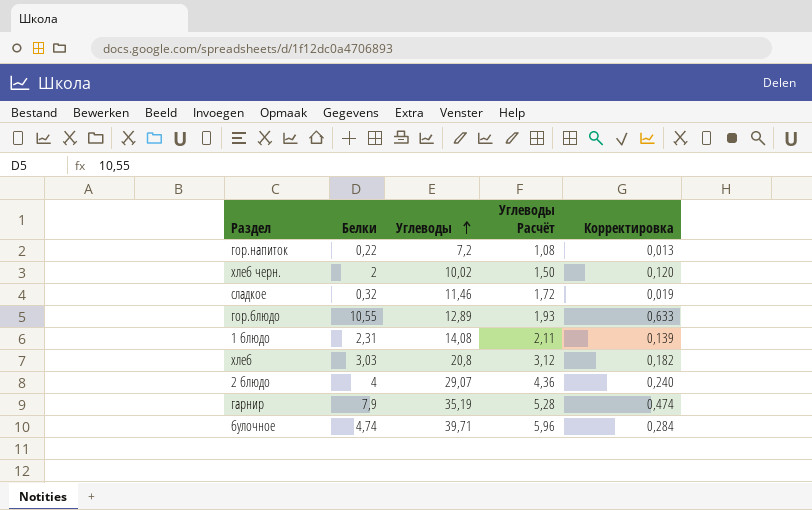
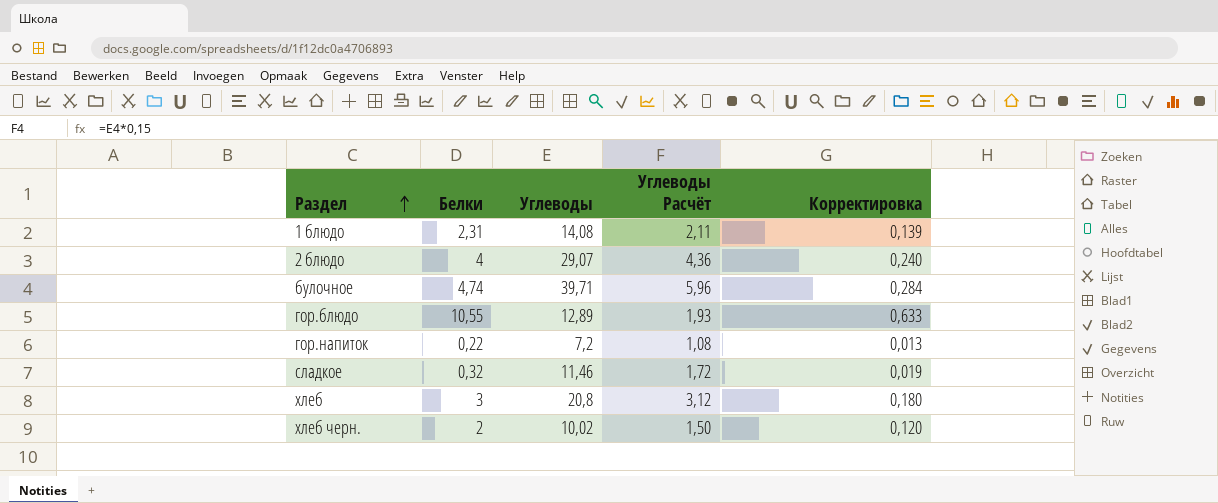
row order: Углеводы ascending -> Раздел ascending
row гарнир: 7,9 | 35,19 | 5,28 | 0,474 -> none
хлеб | Белки: 3,03 -> 3
хлеб | Корректировка: 0,182 -> 0,180

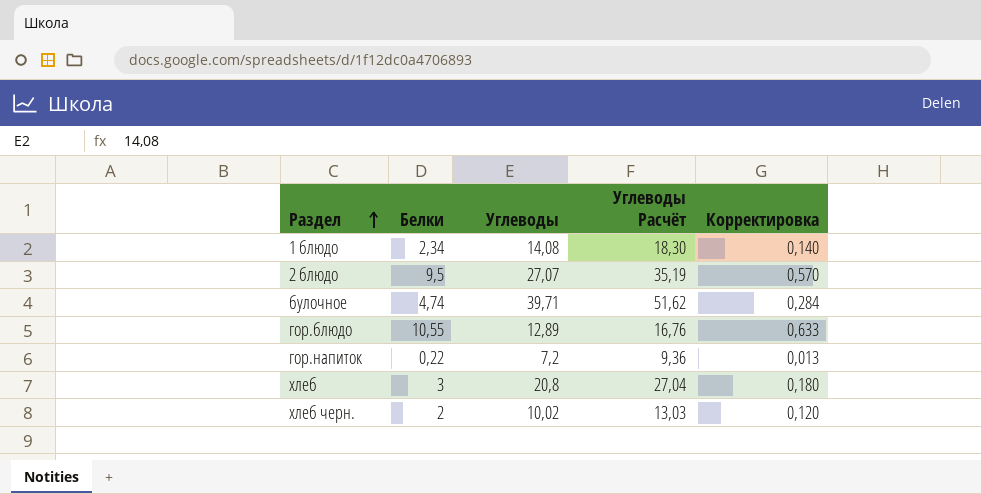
column Углеводы Расчёт | formula: [Углеводы] * 0,15 -> [Углеводы] * 1,3
row сладкое: 0,32 | 11,46 | 1,72 | 0,019 -> none
1 блюдо | Белки: 2,31 -> 2,34
1 блюдо | Корректировка: 0,139 -> 0,140
2 блюдо | Белки: 4 -> 9,5
2 блюдо | Углеводы: 29,07 -> 27,07
2 блюдо | Корректировка: 0,240 -> 0,570

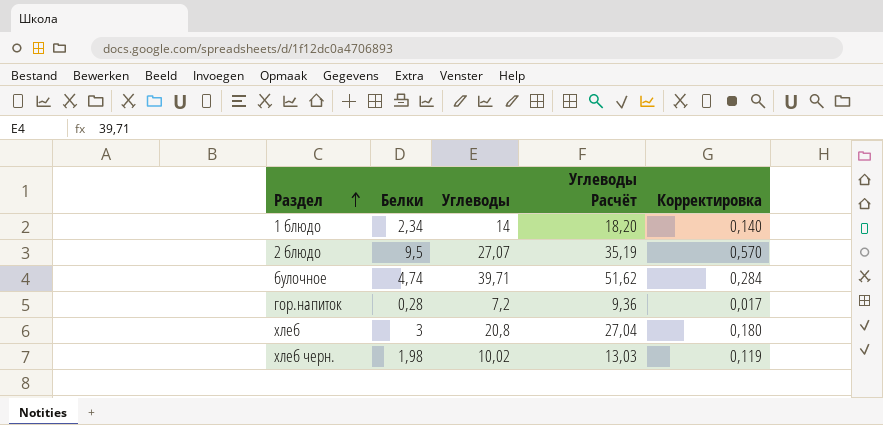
row гор.блюдо: 10,55 | 12,89 | 16,76 | 0,633 -> none
1 блюдо | Углеводы: 14,08 -> 14
1 блюдо | Углеводы Расчёт: 18,30 -> 18,20
гор.напиток | Белки: 0,22 -> 0,28
гор.напиток | Корректировка: 0,013 -> 0,017
хлеб черн. | Белки: 2 -> 1,98
хлеб черн. | Корректировка: 0,120 -> 0,119

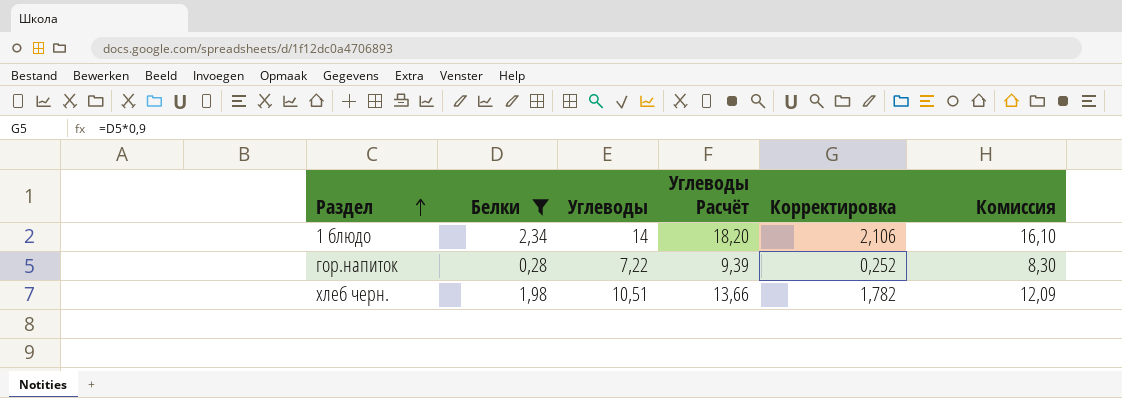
filter: none -> Белки <= 2,34
column Корректировка | formula: [Белки] * 0,06 -> [Белки] * 0,9
column Комиссия | formula: none -> [Углеводы] * 1,15
гор.напиток | Углеводы: 7,2 -> 7,22
гор.напиток | Углеводы Расчёт: 9,36 -> 9,39
хлеб черн. | Углеводы: 10,02 -> 10,51
хлеб черн. | Углеводы Расчёт: 13,03 -> 13,66

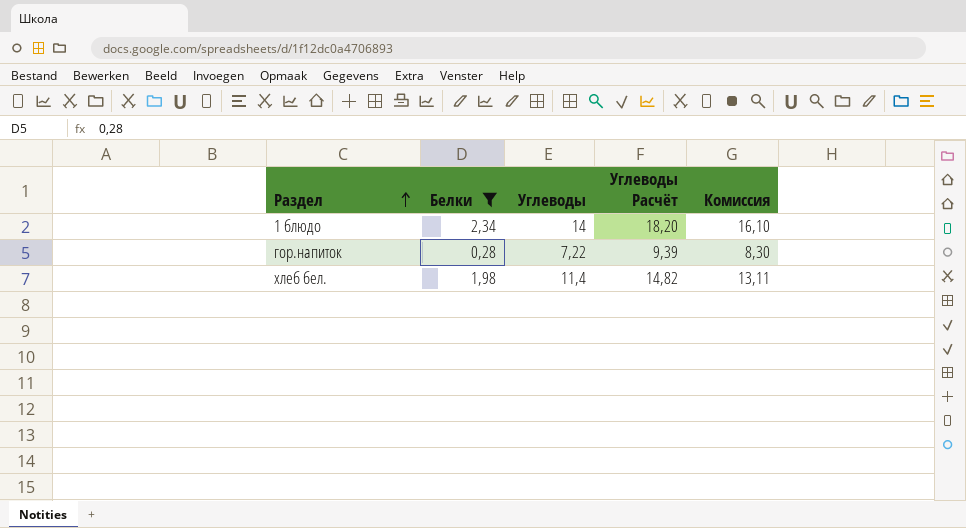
column Корректировка | formula: [Белки] * 0,9 -> none
row хлеб черн.: 1,98 | 10,51 | 13,66 | 1,782 | 12,09 -> none
row хлеб бел.: none -> 1,98 | 11,4 | 14,82 | 13,11

